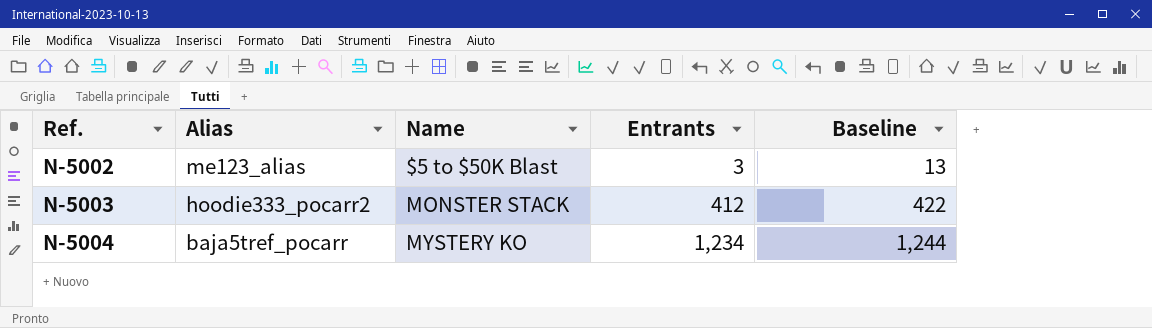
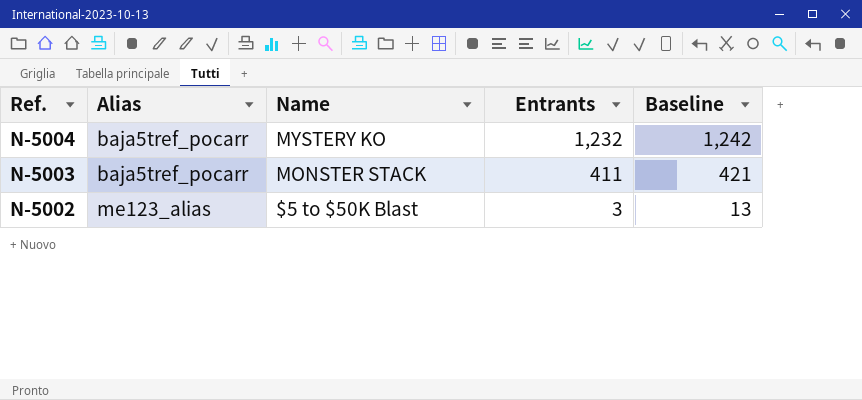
row order: Ref. ascending -> Ref. descending
N-5004 | Entrants: 1,234 -> 1,232
N-5004 | Baseline: 1,244 -> 1,242
N-5003 | Alias: hoodie333_pocarr2 -> baja5tref_pocarr
N-5003 | Entrants: 412 -> 411
N-5003 | Baseline: 422 -> 421

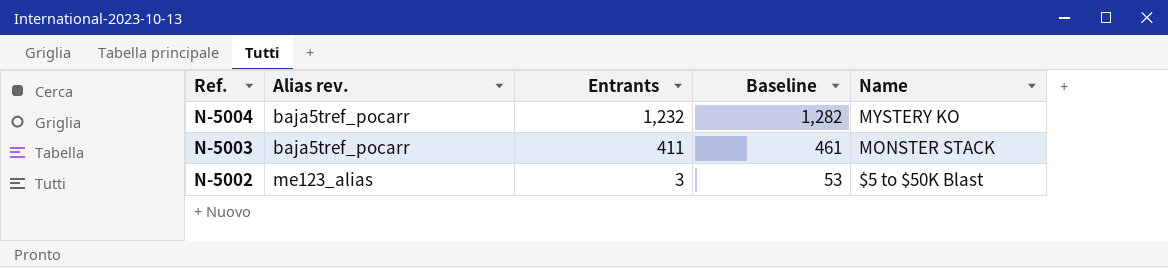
column name: Alias -> Alias rev.
column Baseline | formula: [Entrants] + 10 -> [Entrants] + 50
column Name | position: 3 -> 5

